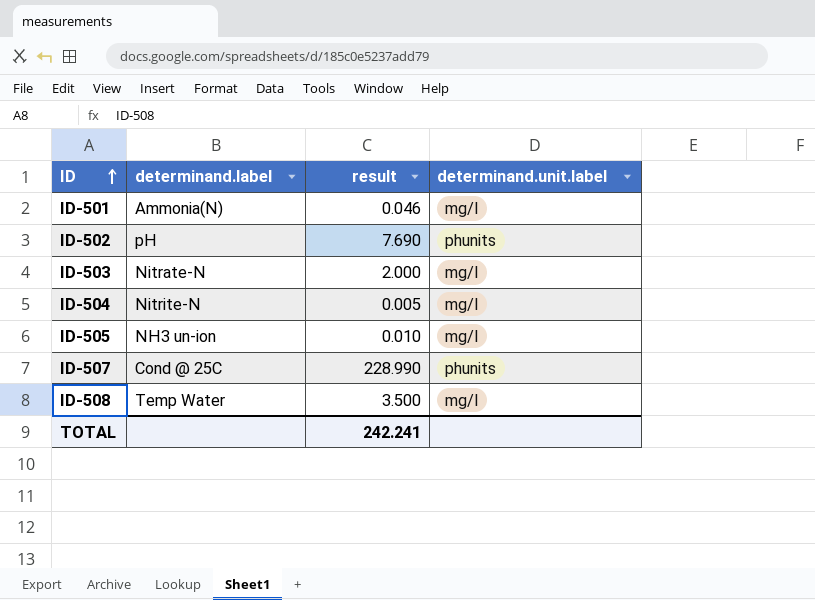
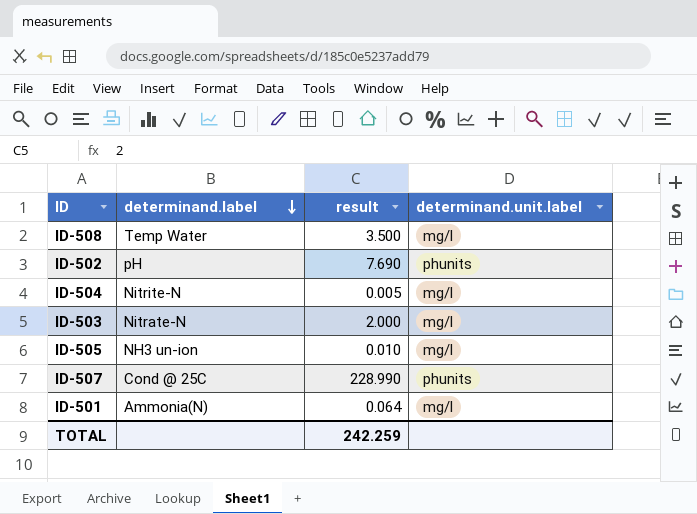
row order: ID ascending -> determinand.label descending
ID-501 | result: 0.046 -> 0.064
TOTAL | result: 242.241 -> 242.259

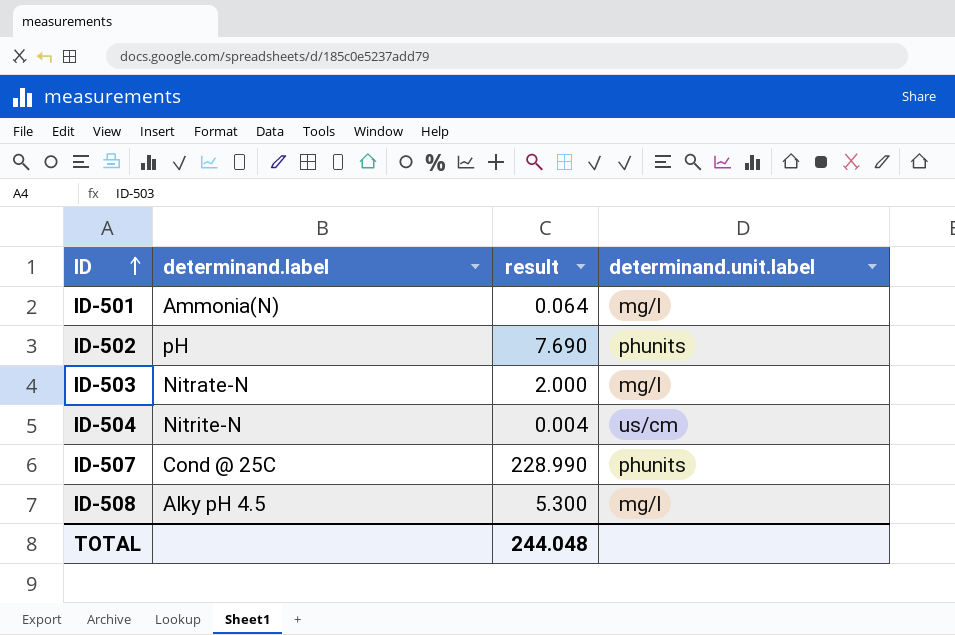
row order: determinand.label descending -> ID ascending
row ID-505: NH3 un-ion | 0.010 | mg/l -> none
ID-504 | result: 0.005 -> 0.004
ID-504 | determinand.unit.label: mg/l -> us/cm
ID-508 | determinand.label: Temp Water -> Alky pH 4.5
ID-508 | result: 3.500 -> 5.300
TOTAL | result: 242.259 -> 244.048

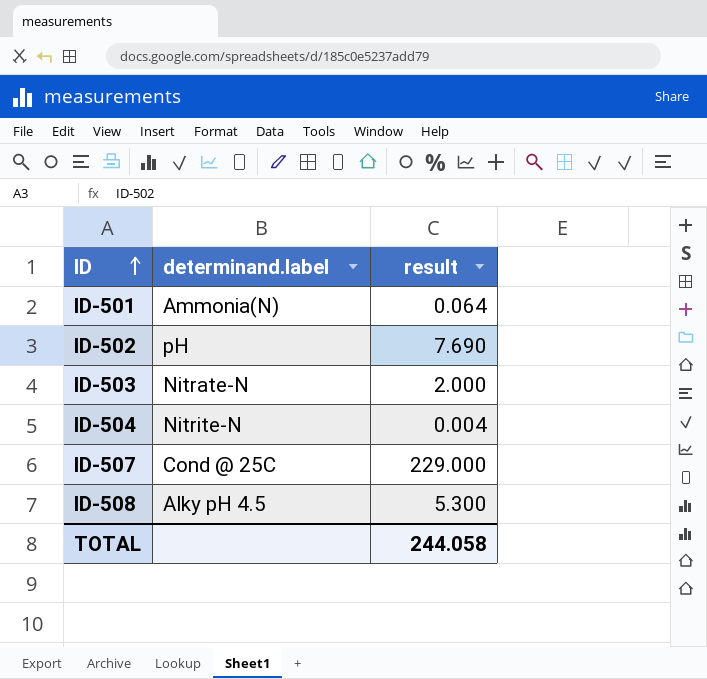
column determinand.unit.label | position: 4 -> none
ID-507 | result: 228.990 -> 229.000
TOTAL | result: 244.048 -> 244.058

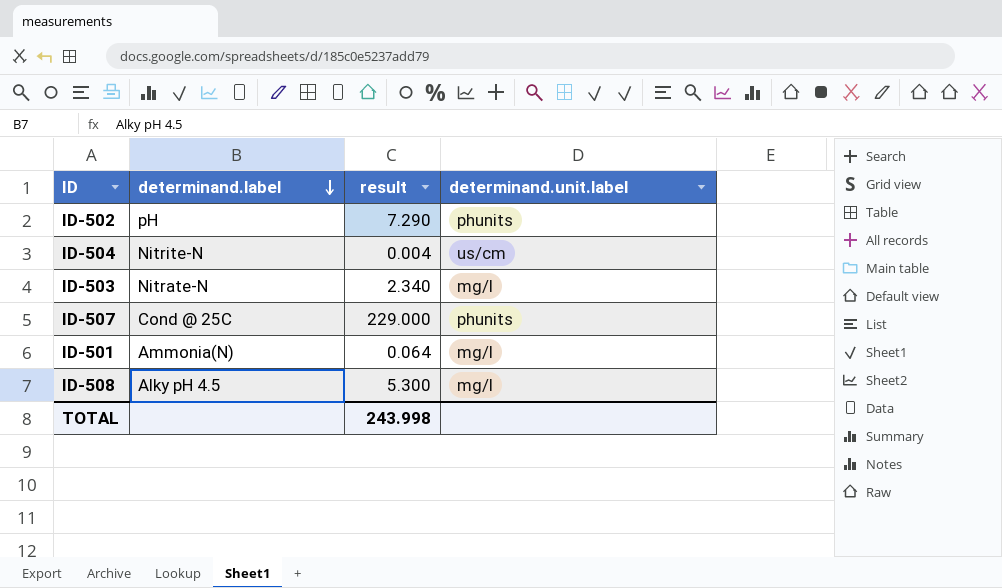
row order: ID ascending -> determinand.label descending
column determinand.unit.label | position: none -> 4
ID-502 | result: 7.690 -> 7.290
ID-503 | result: 2.000 -> 2.340
TOTAL | result: 244.058 -> 243.998

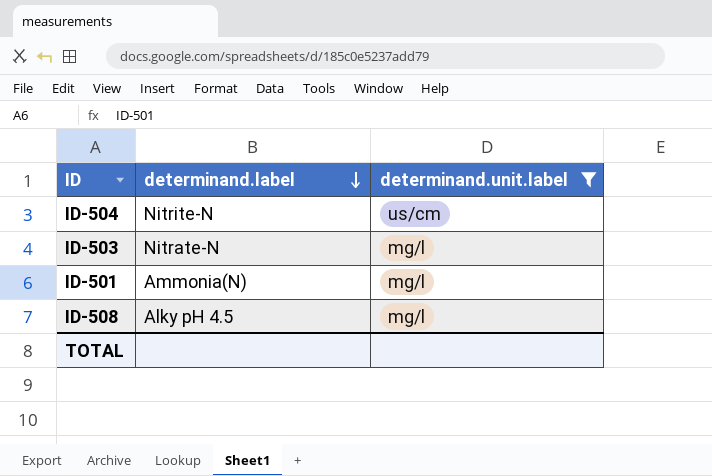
filter: none -> determinand.unit.label != phunits
column result | position: 3 -> none

